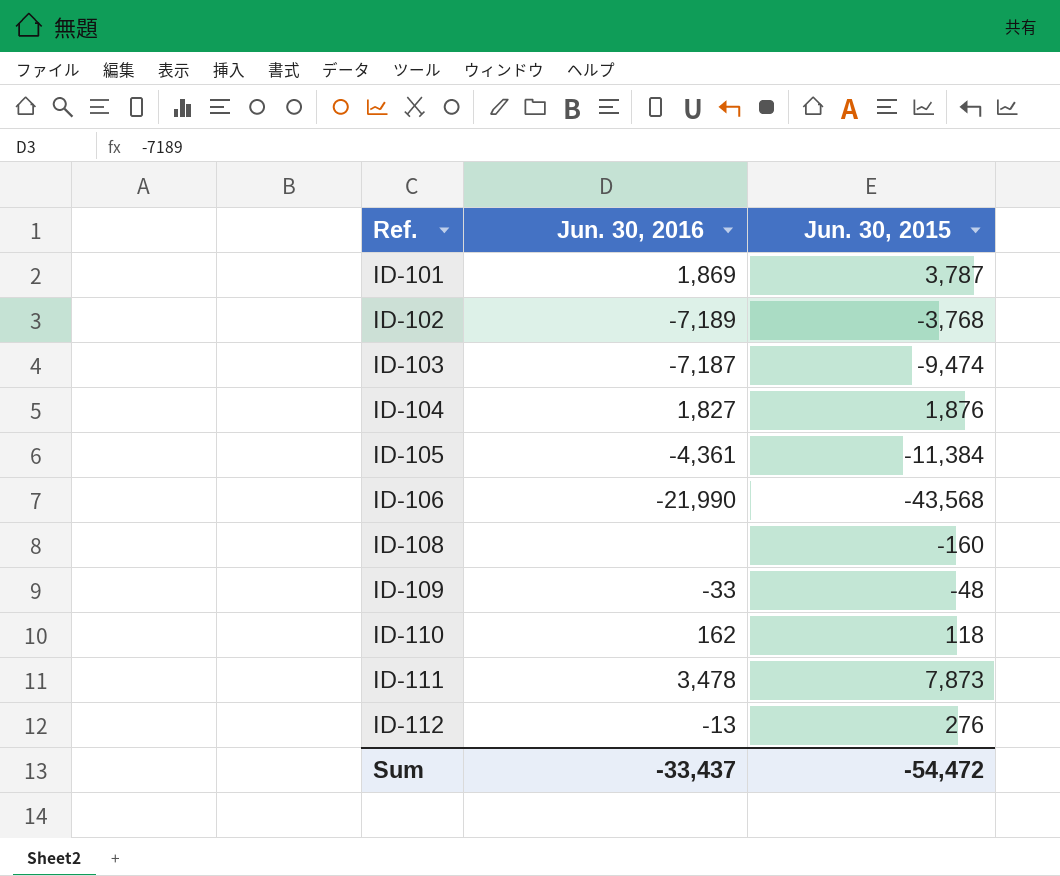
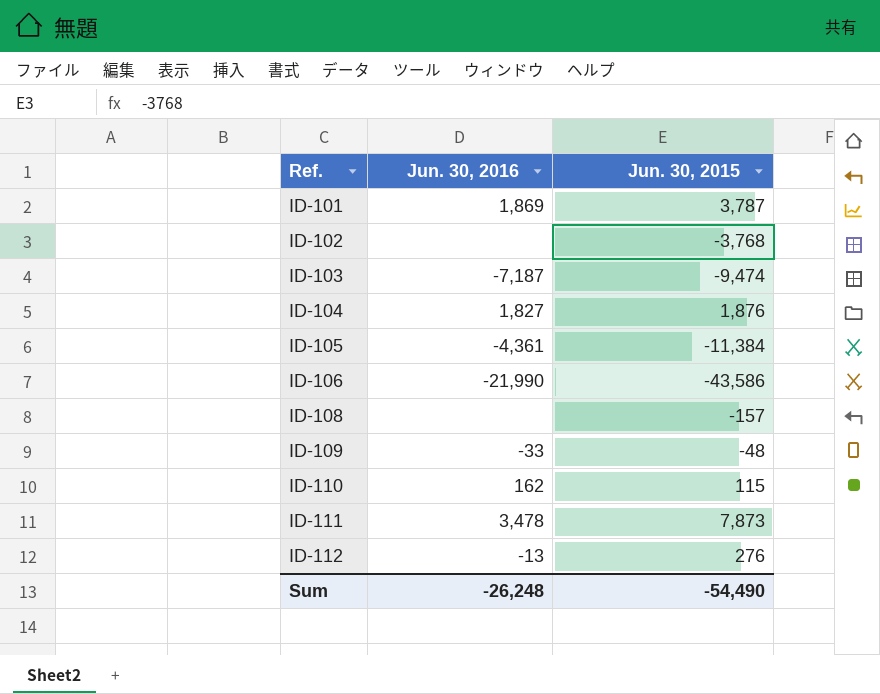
ID-102 | Jun. 30, 2016: -7,189 -> none
ID-106 | Jun. 30, 2015: -43,568 -> -43,586
ID-108 | Jun. 30, 2015: -160 -> -157
ID-110 | Jun. 30, 2015: 118 -> 115
Sum | Jun. 30, 2016: -33,437 -> -26,248
Sum | Jun. 30, 2015: -54,472 -> -54,490

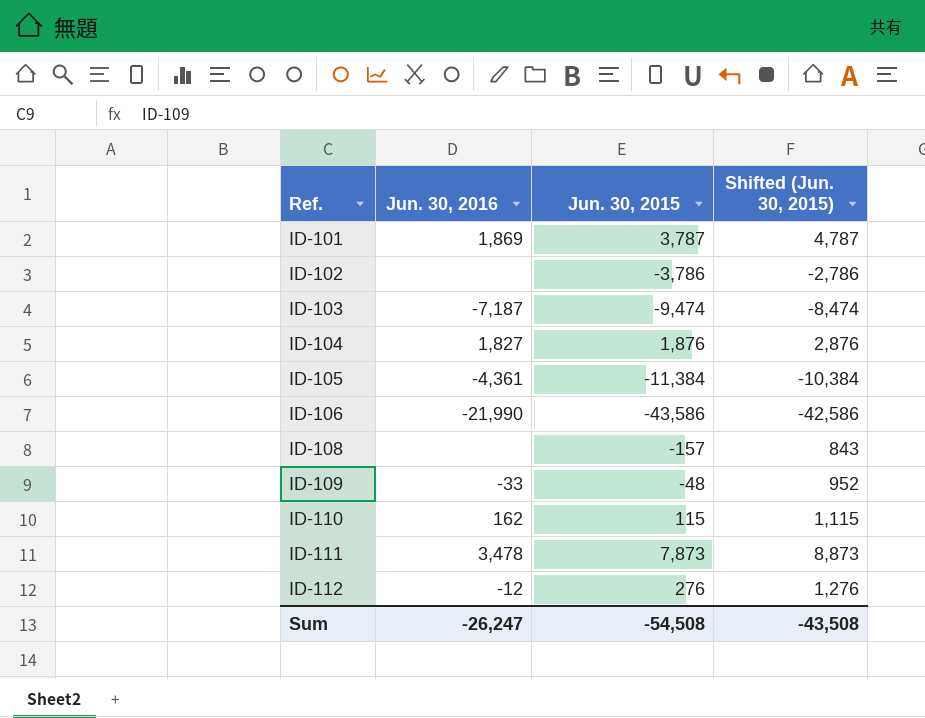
column Shifted (Jun. 30, 2015) | formula: none -> [Jun. 30, 2015] + 1000
ID-102 | Jun. 30, 2015: -3,768 -> -3,786
ID-112 | Jun. 30, 2016: -13 -> -12
Sum | Jun. 30, 2016: -26,248 -> -26,247
Sum | Jun. 30, 2015: -54,490 -> -54,508

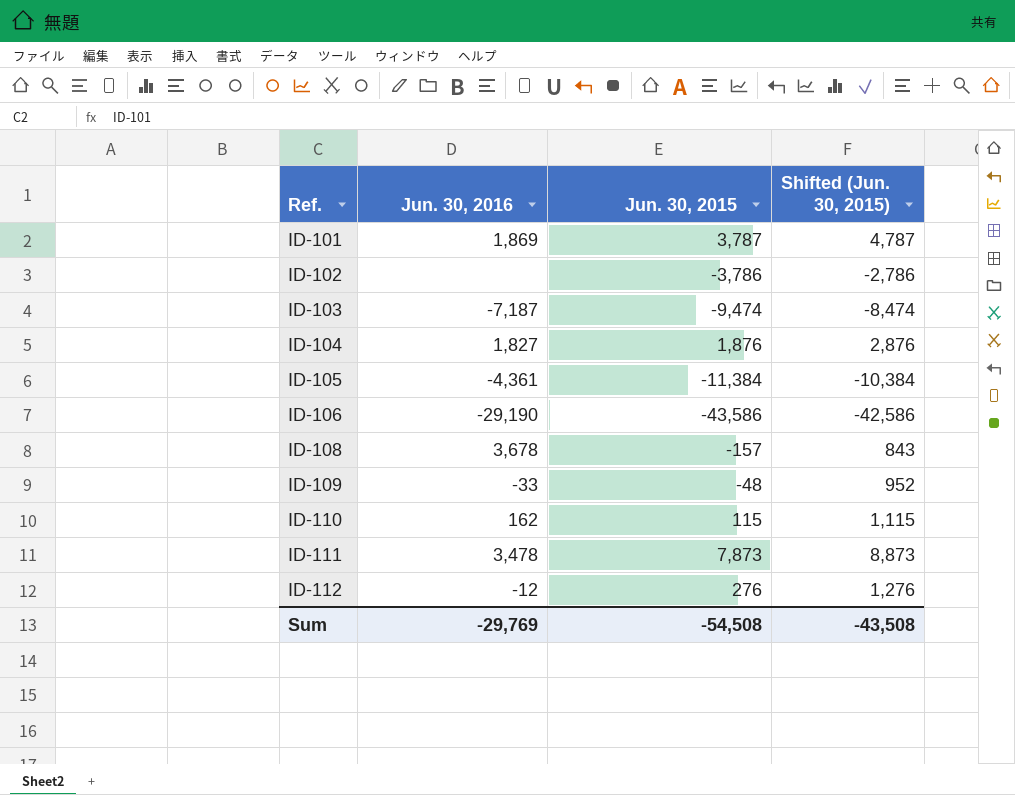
ID-106 | Jun. 30, 2016: -21,990 -> -29,190
ID-108 | Jun. 30, 2016: none -> 3,678
Sum | Jun. 30, 2016: -26,247 -> -29,769

